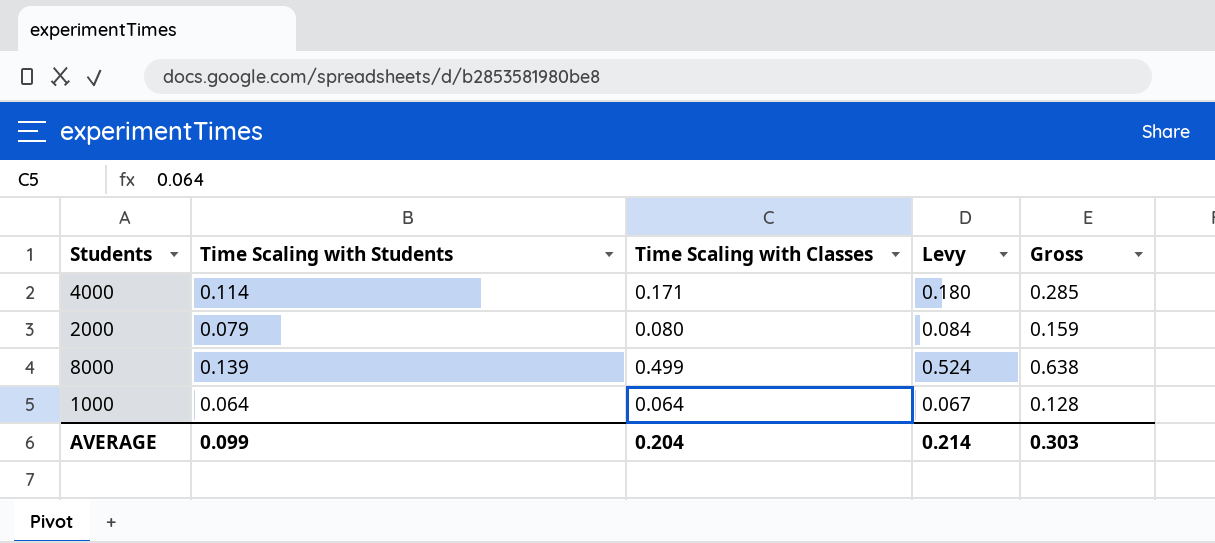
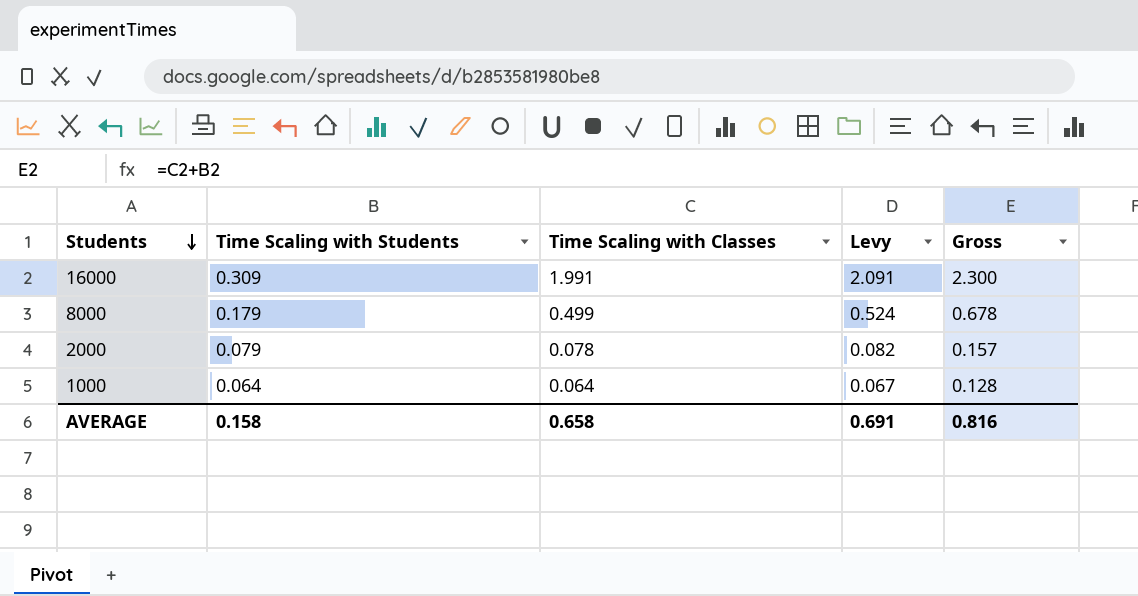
row order: none -> Students descending
row 4000: 0.114 | 0.171 | 0.180 | 0.285 -> none
row 16000: none -> 0.309 | 1.991 | 2.091 | 2.300
8000 | Time Scaling with Students: 0.139 -> 0.179
8000 | Gross: 0.638 -> 0.678
2000 | Time Scaling with Classes: 0.080 -> 0.078
2000 | Levy: 0.084 -> 0.082
2000 | Gross: 0.159 -> 0.157
AVERAGE | Time Scaling with Students: 0.099 -> 0.158
AVERAGE | Time Scaling with Classes: 0.204 -> 0.658
AVERAGE | Levy: 0.214 -> 0.691
AVERAGE | Gross: 0.303 -> 0.816

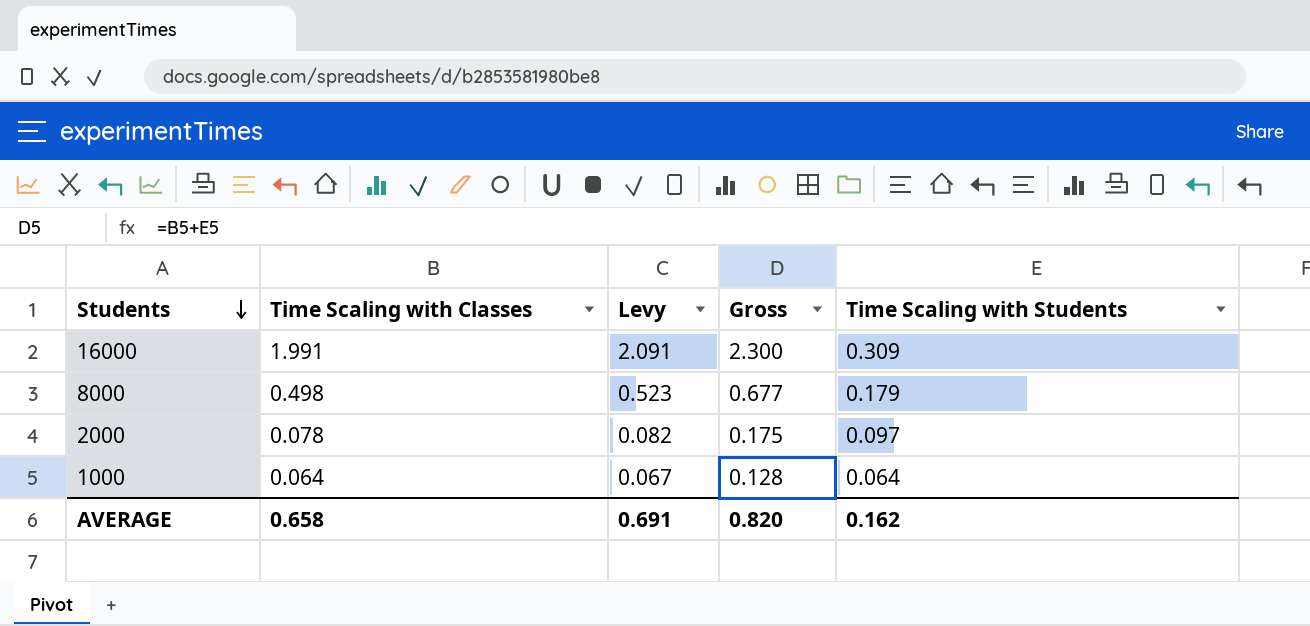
column Time Scaling with Students | position: 2 -> 5
8000 | Time Scaling with Classes: 0.499 -> 0.498
8000 | Levy: 0.524 -> 0.523
8000 | Gross: 0.678 -> 0.677
2000 | Gross: 0.157 -> 0.175
2000 | Time Scaling with Students: 0.079 -> 0.097
AVERAGE | Gross: 0.816 -> 0.820
AVERAGE | Time Scaling with Students: 0.158 -> 0.162

